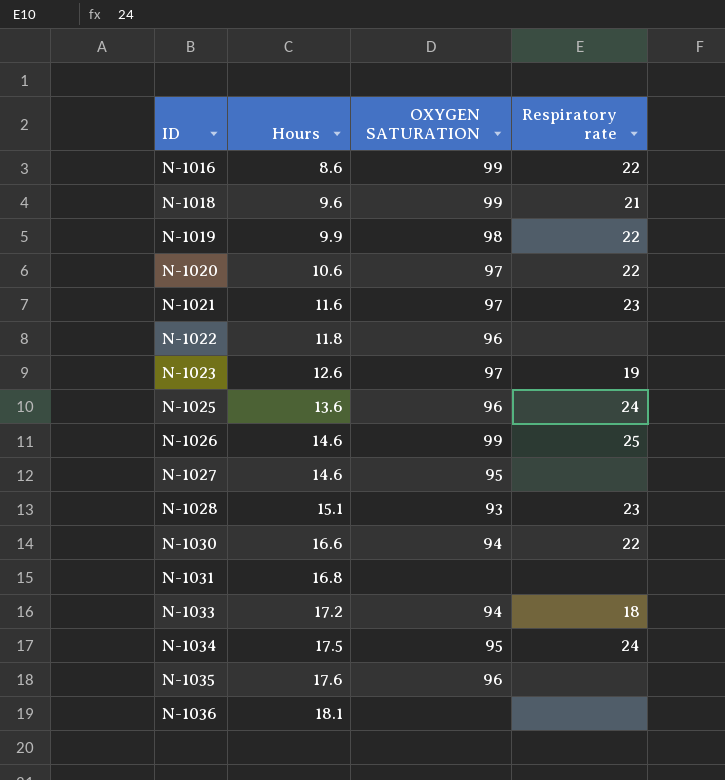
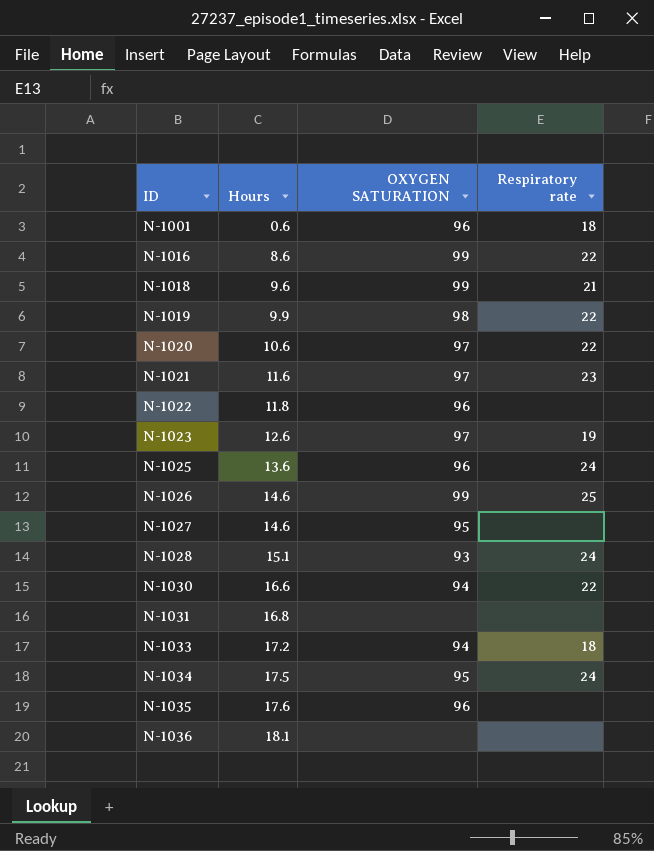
row N-1001: none -> 0.6 | 96 | 18
N-1028 | Respiratory rate: 23 -> 24

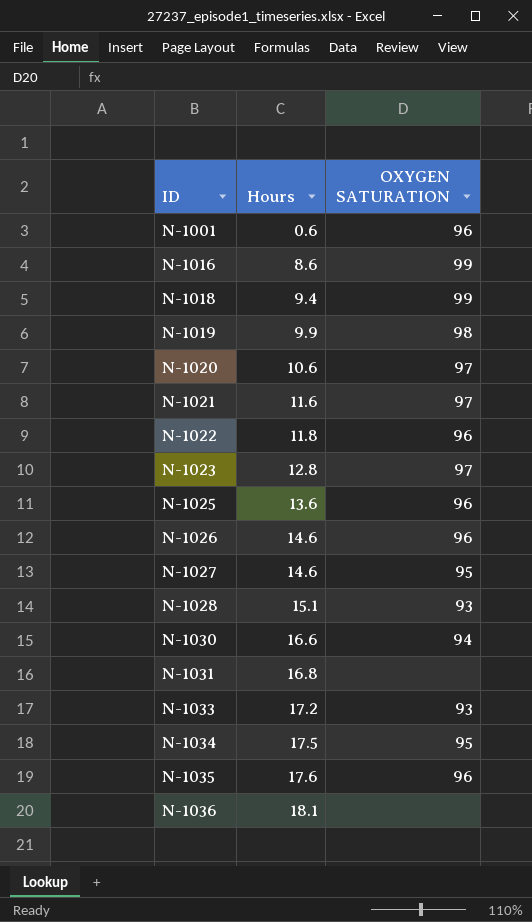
column Respiratory rate | position: 4 -> none
N-1018 | Hours: 9.6 -> 9.4
N-1023 | Hours: 12.6 -> 12.8
N-1026 | OXYGEN SATURATION: 99 -> 96
N-1033 | OXYGEN SATURATION: 94 -> 93

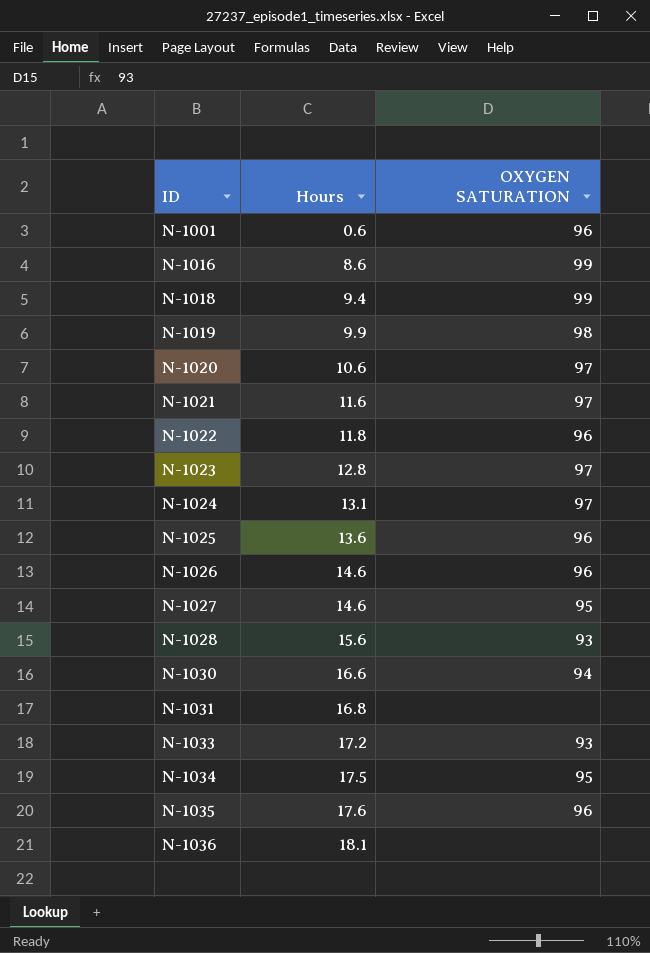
row N-1024: none -> 13.1 | 97
N-1028 | Hours: 15.1 -> 15.6

